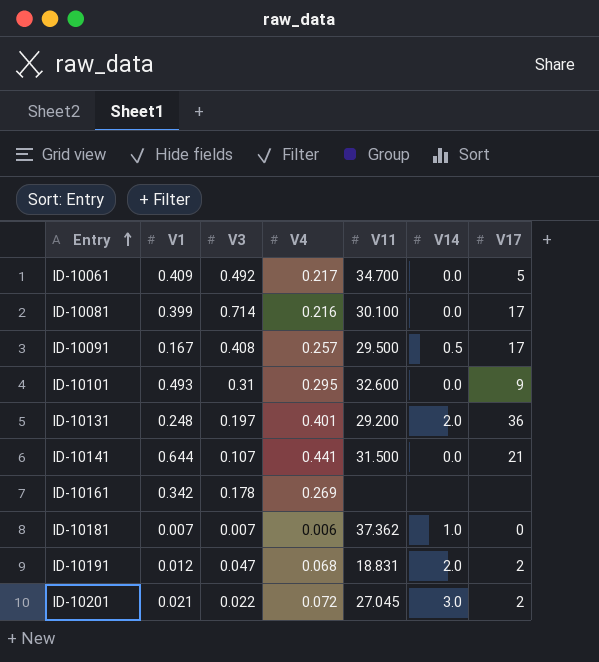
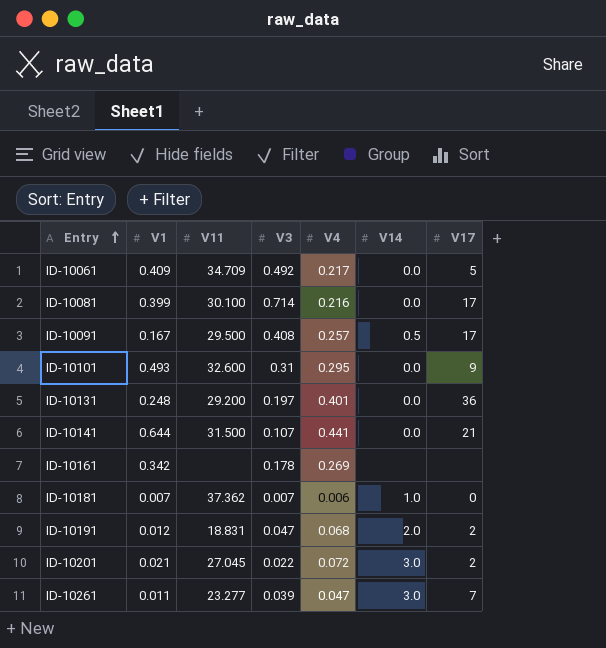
column V11 | position: 5 -> 3
ID-10061 | V11: 34.700 -> 34.709
ID-10131 | V14: 2.0 -> 0.0
row ID-10261: none -> 0.011 | 23.277 | 0.039 | 0.047 | 3.0 | 7

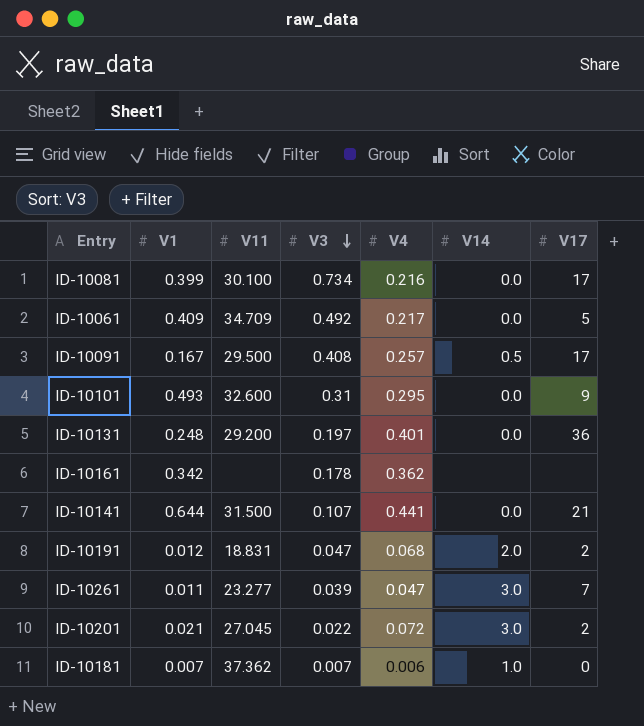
row order: Entry ascending -> V3 descending
ID-10081 | V3: 0.714 -> 0.734
ID-10161 | V4: 0.269 -> 0.362

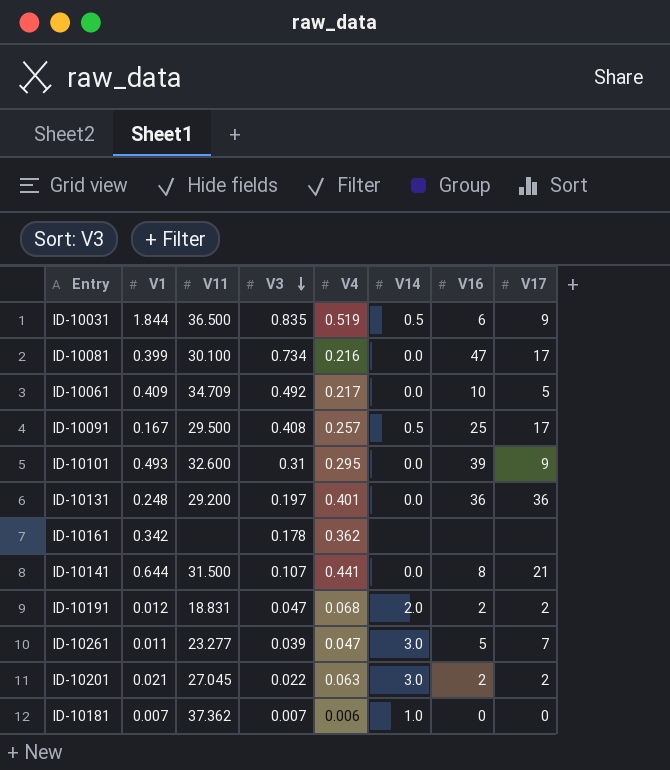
column V16 | position: none -> 7
row ID-10031: none -> 1.844 | 36.500 | 0.835 | 0.519 | 0.5 | 6 | 9
ID-10201 | V4: 0.072 -> 0.063

